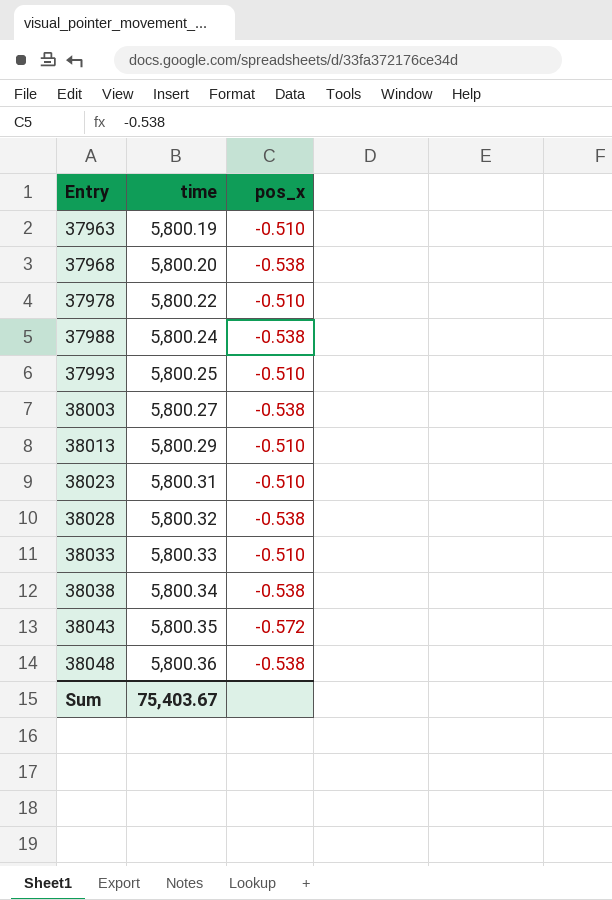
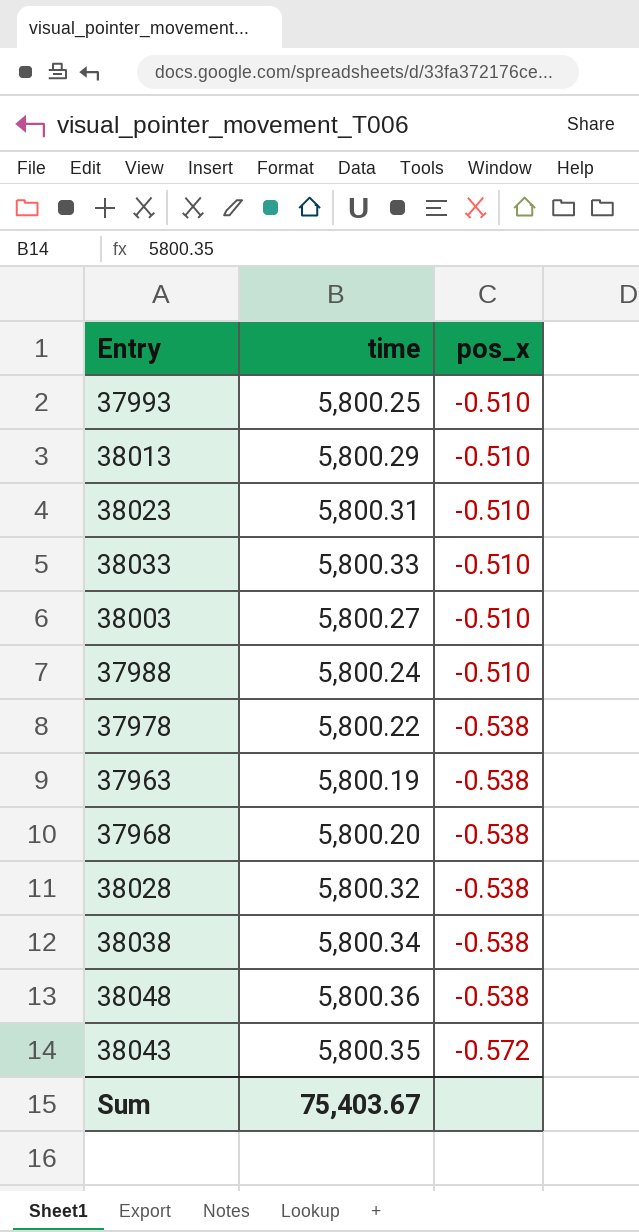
row order: Entry ascending -> pos_x descending
38003 | pos_x: -0.538 -> -0.510
37988 | pos_x: -0.538 -> -0.510
37978 | pos_x: -0.510 -> -0.538
37963 | pos_x: -0.510 -> -0.538

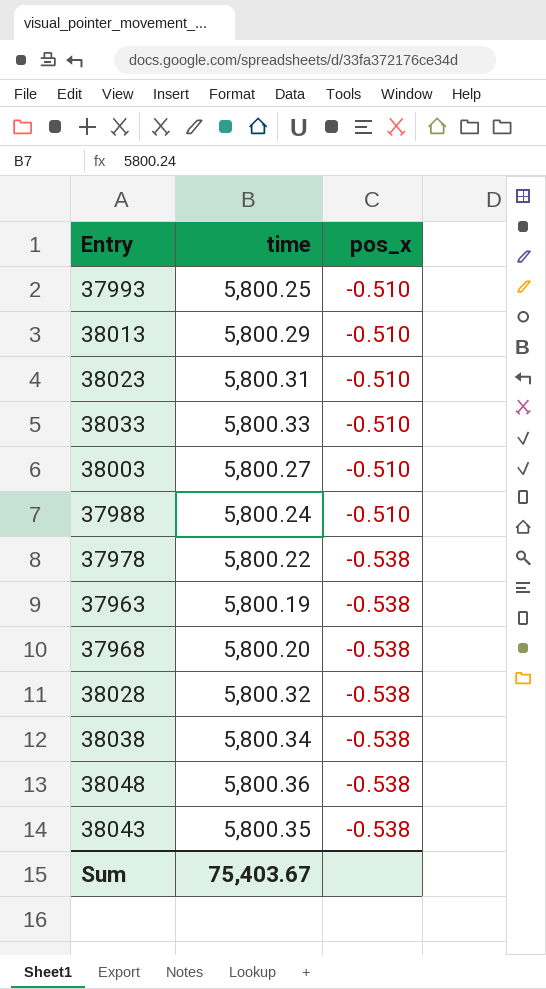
38043 | pos_x: -0.572 -> -0.538

